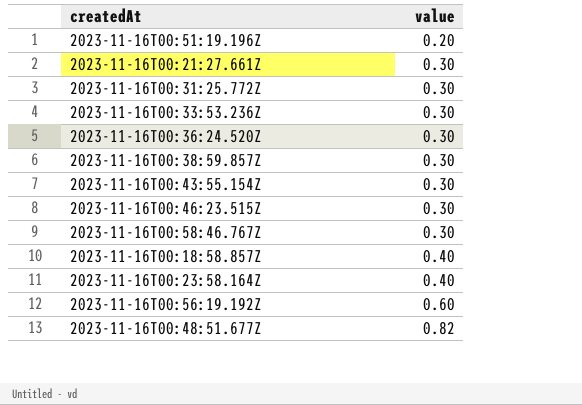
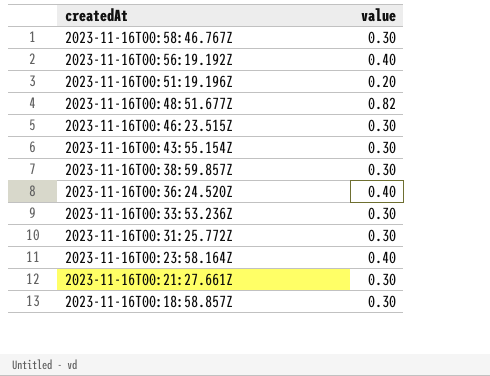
row order: value ascending -> createdAt descending
2023-11-16T00:56:19.192Z | value: 0.60 -> 0.40
2023-11-16T00:36:24.520Z | value: 0.30 -> 0.40
2023-11-16T00:18:58.857Z | value: 0.40 -> 0.30

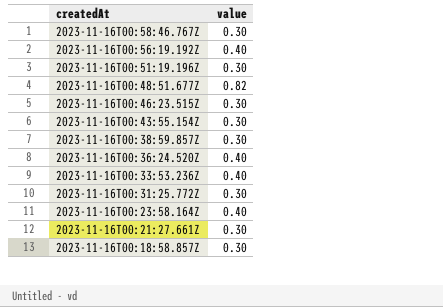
2023-11-16T00:51:19.196Z | value: 0.20 -> 0.30
2023-11-16T00:33:53.236Z | value: 0.30 -> 0.40

